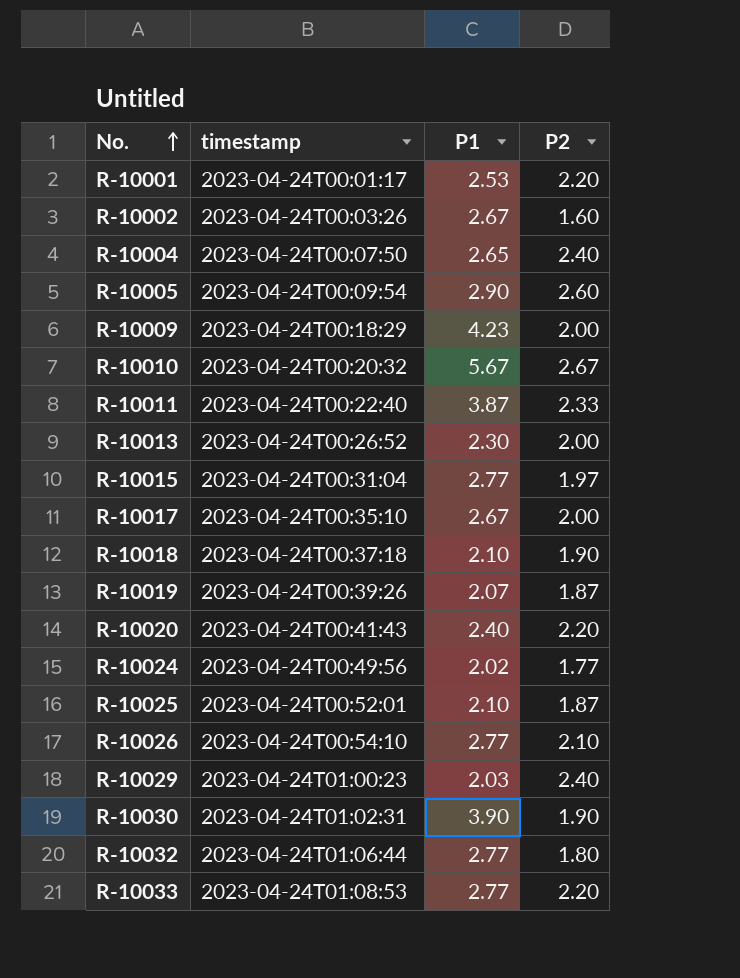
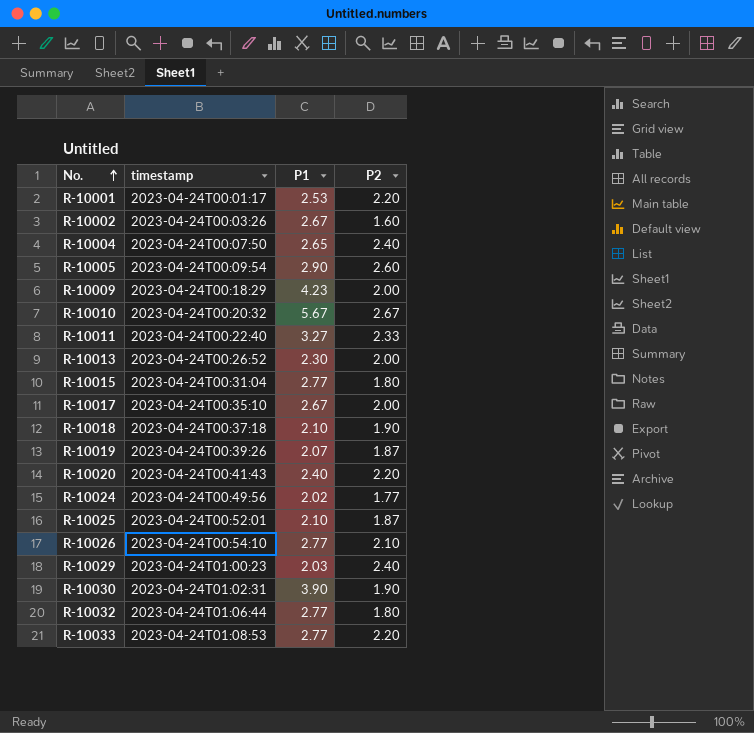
R-10011 | P1: 3.87 -> 3.27
R-10015 | P2: 1.97 -> 1.80

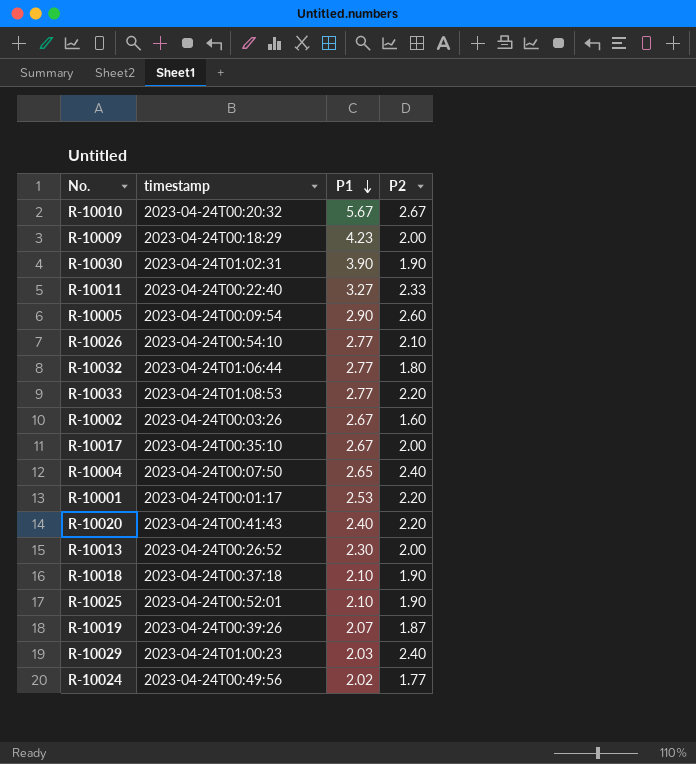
row order: No. ascending -> P1 descending
row R-10015: 2023-04-24T00:31:04 | 2.77 | 1.80 -> none
R-10025 | P2: 1.87 -> 1.90

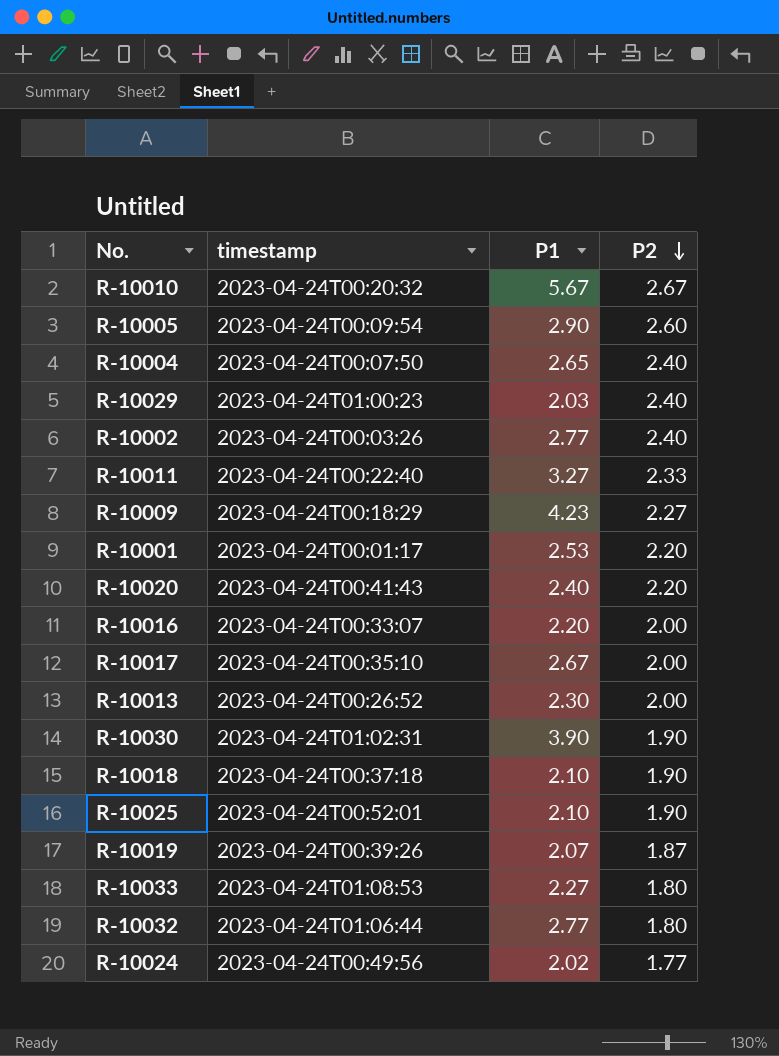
row order: P1 descending -> P2 descending
row R-10026: 2023-04-24T00:54:10 | 2.77 | 2.10 -> none
R-10002 | P1: 2.67 -> 2.77
R-10002 | P2: 1.60 -> 2.40
R-10009 | P2: 2.00 -> 2.27
row R-10016: none -> 2023-04-24T00:33:07 | 2.20 | 2.00
R-10033 | P1: 2.77 -> 2.27
R-10033 | P2: 2.20 -> 1.80

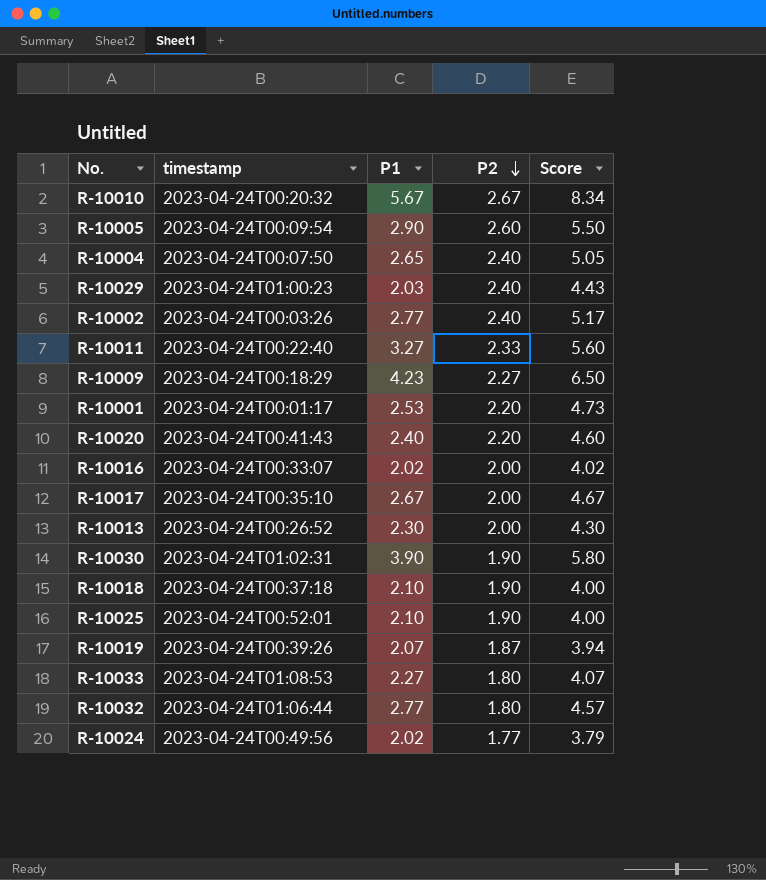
column Score | formula: none -> [P1] + [P2]
R-10016 | P1: 2.20 -> 2.02

